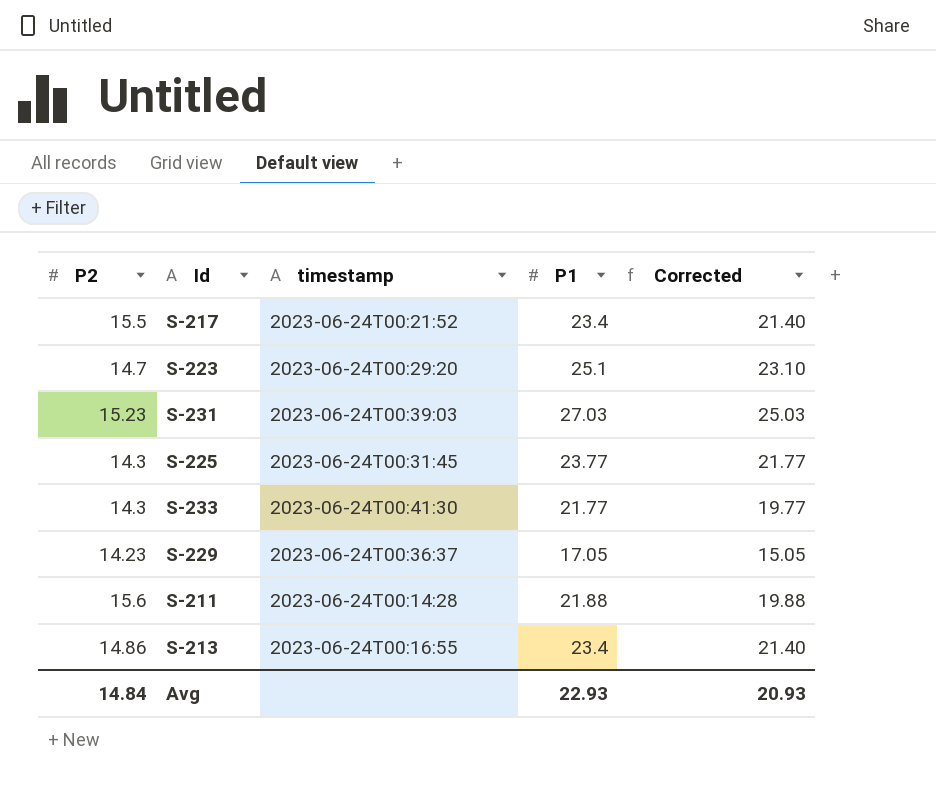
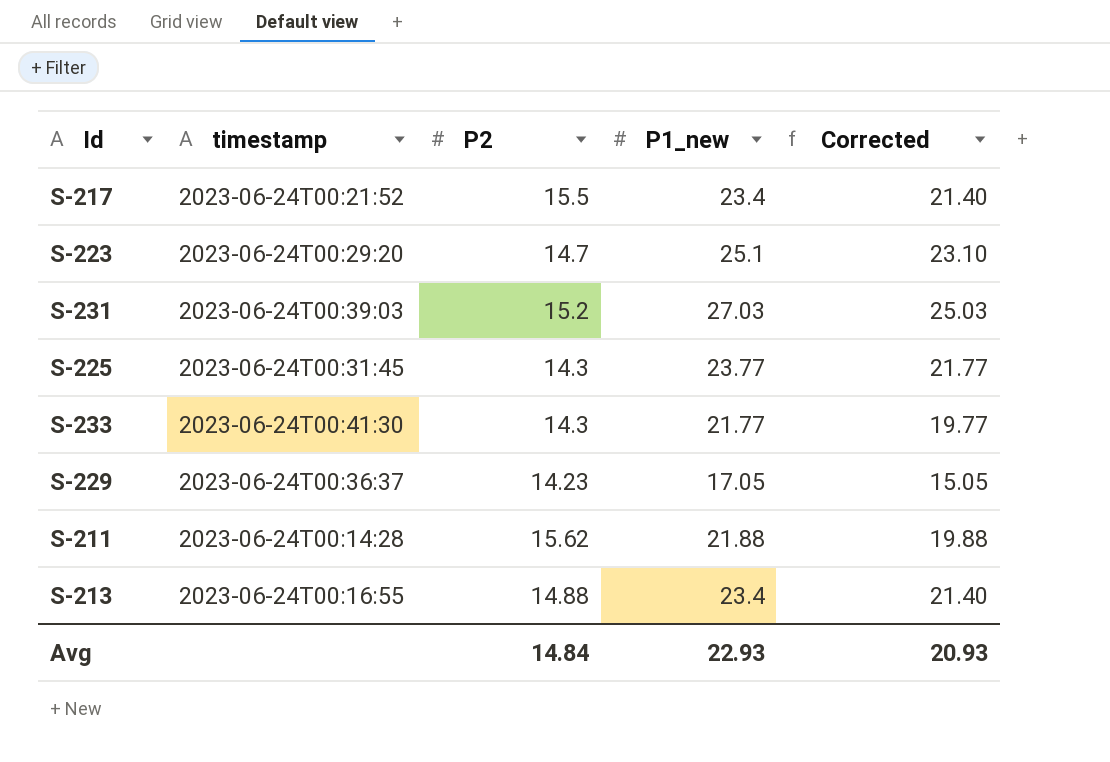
column P2 | position: 1 -> 3
column name: P1 -> P1_new
S-231 | P2: 15.23 -> 15.2
S-211 | P2: 15.6 -> 15.62
S-213 | P2: 14.86 -> 14.88

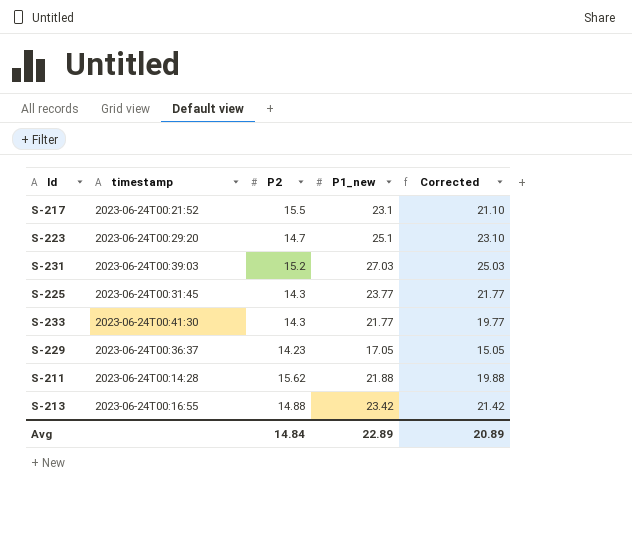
S-217 | P1_new: 23.4 -> 23.1
S-217 | Corrected: 21.40 -> 21.10
S-213 | P1_new: 23.4 -> 23.42
S-213 | Corrected: 21.40 -> 21.42
Avg | P1_new: 22.93 -> 22.89
Avg | Corrected: 20.93 -> 20.89

